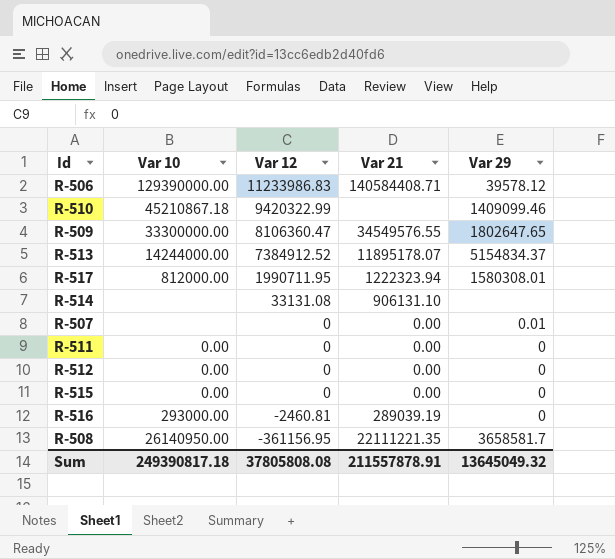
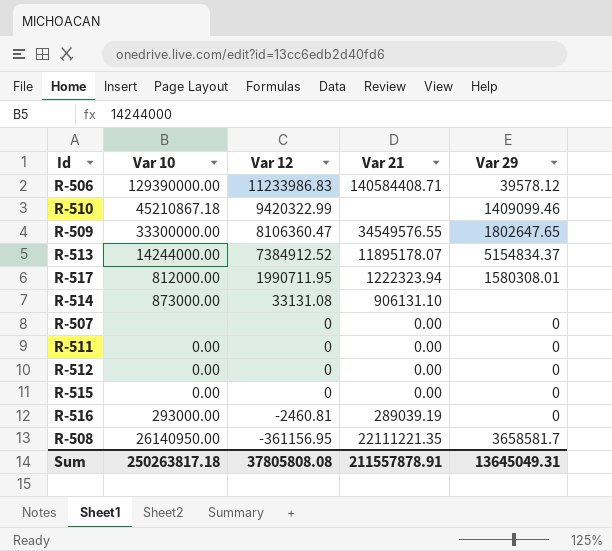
R-514 | Var 10: none -> 873000.00
R-507 | Var 29: 0.01 -> 0
Sum | Var 10: 249390817.18 -> 250263817.18
Sum | Var 29: 13645049.32 -> 13645049.31

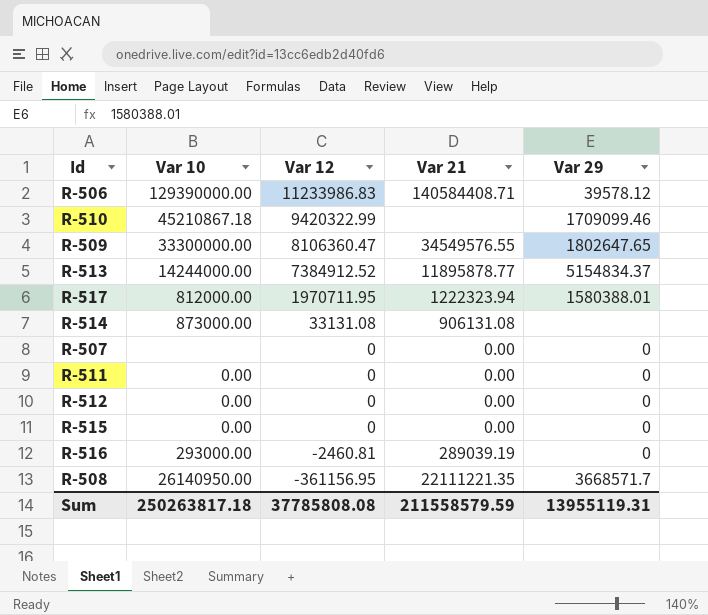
R-510 | Var 29: 1409099.46 -> 1709099.46
R-513 | Var 21: 11895178.07 -> 11895878.77
R-517 | Var 12: 1990711.95 -> 1970711.95
R-517 | Var 29: 1580308.01 -> 1580388.01
R-514 | Var 21: 906131.10 -> 906131.08
R-508 | Var 29: 3658581.7 -> 3668571.7
Sum | Var 12: 37805808.08 -> 37785808.08
Sum | Var 21: 211557878.91 -> 211558579.59
Sum | Var 29: 13645049.31 -> 13955119.31

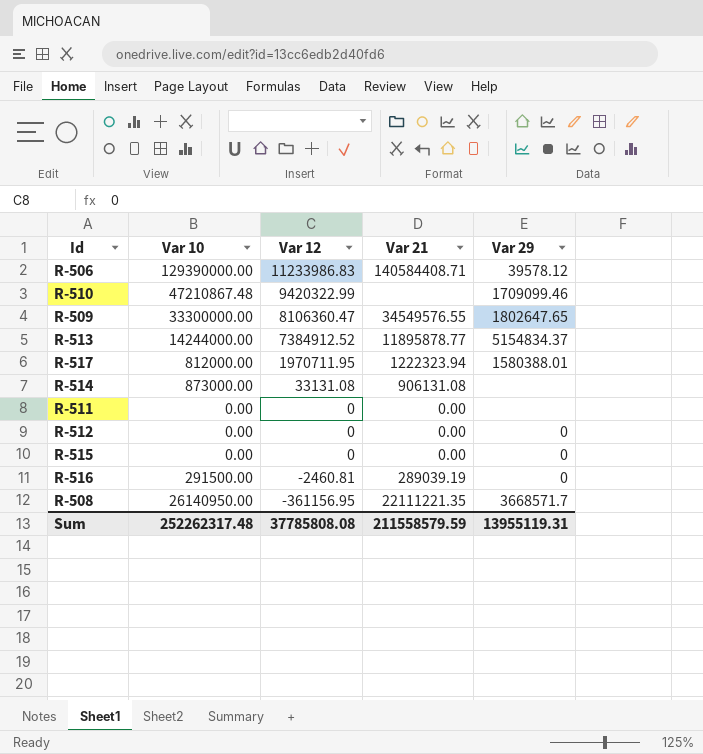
row R-507: none | 0 | 0.00 | 0 -> none
R-510 | Var 10: 45210867.18 -> 47210867.48
R-511 | Var 29: 0 -> none
R-516 | Var 10: 293000.00 -> 291500.00
Sum | Var 10: 250263817.18 -> 252262317.48

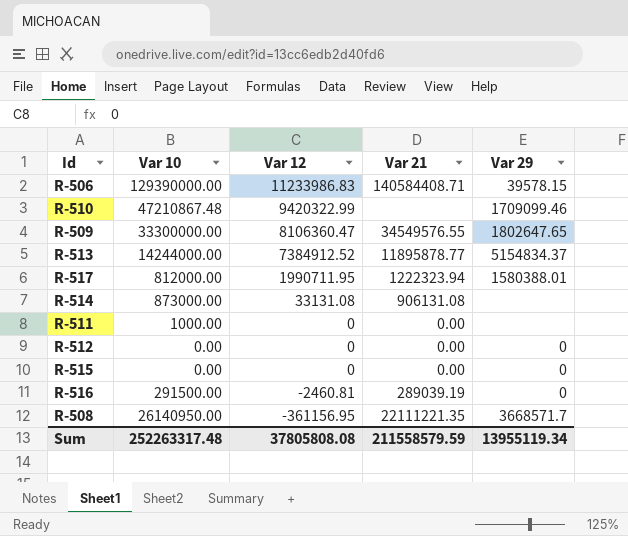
R-506 | Var 29: 39578.12 -> 39578.15
R-517 | Var 12: 1970711.95 -> 1990711.95
R-511 | Var 10: 0.00 -> 1000.00
Sum | Var 10: 252262317.48 -> 252263317.48
Sum | Var 12: 37785808.08 -> 37805808.08
Sum | Var 29: 13955119.31 -> 13955119.34

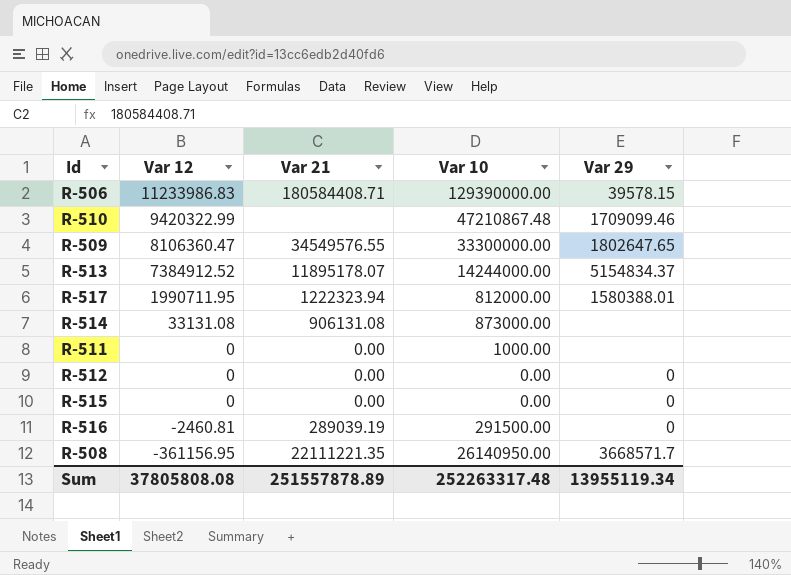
column Var 10 | position: 2 -> 4
R-506 | Var 21: 140584408.71 -> 180584408.71
R-513 | Var 21: 11895878.77 -> 11895178.07
Sum | Var 21: 211558579.59 -> 251557878.89

